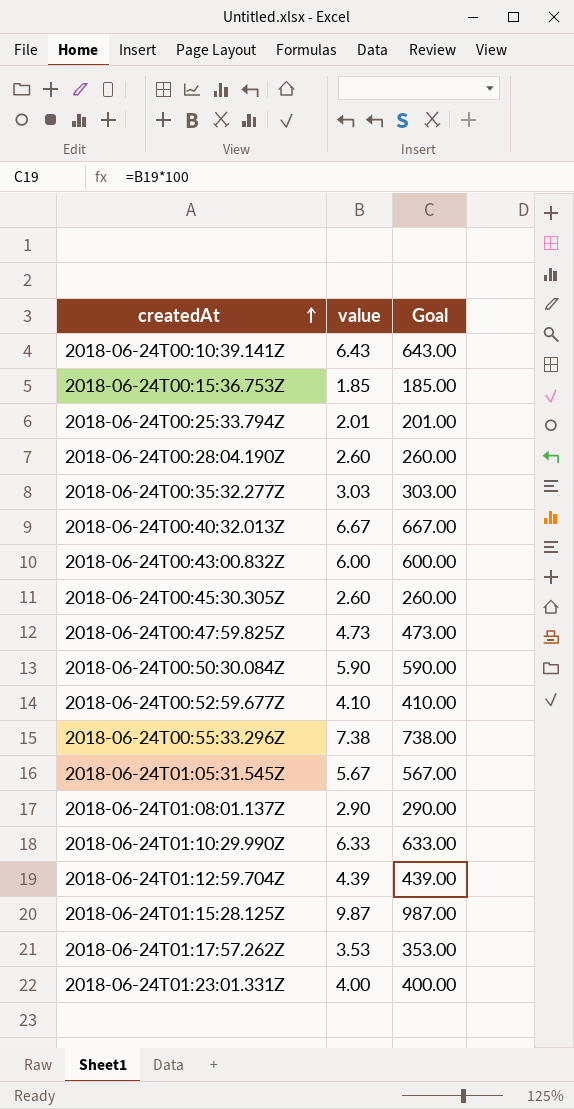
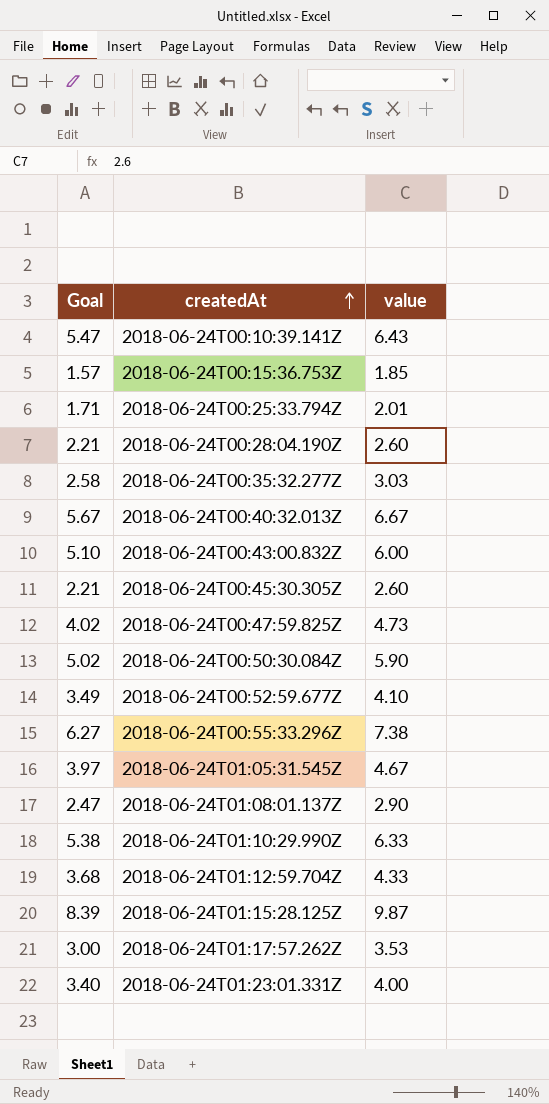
column Goal | formula: [value] * 100 -> [value] * 0.85
column Goal | position: 3 -> 1
2018-06-24T01:05:31.545Z | value: 5.67 -> 4.67
2018-06-24T01:12:59.704Z | value: 4.39 -> 4.33

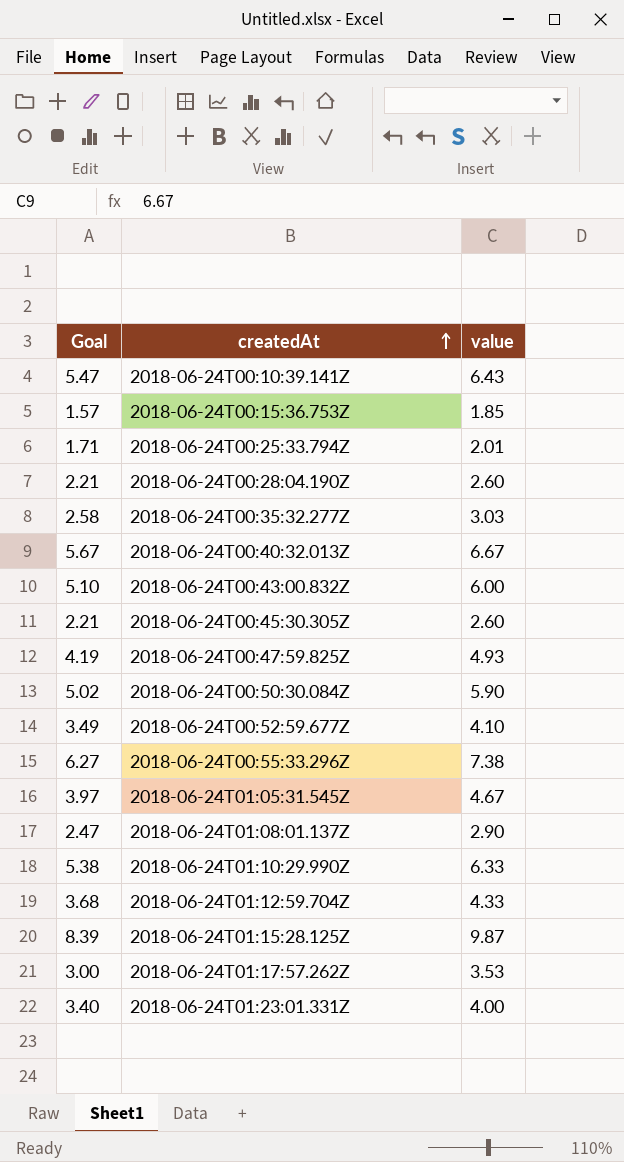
2018-06-24T00:47:59.825Z | Goal: 4.02 -> 4.19
2018-06-24T00:47:59.825Z | value: 4.73 -> 4.93

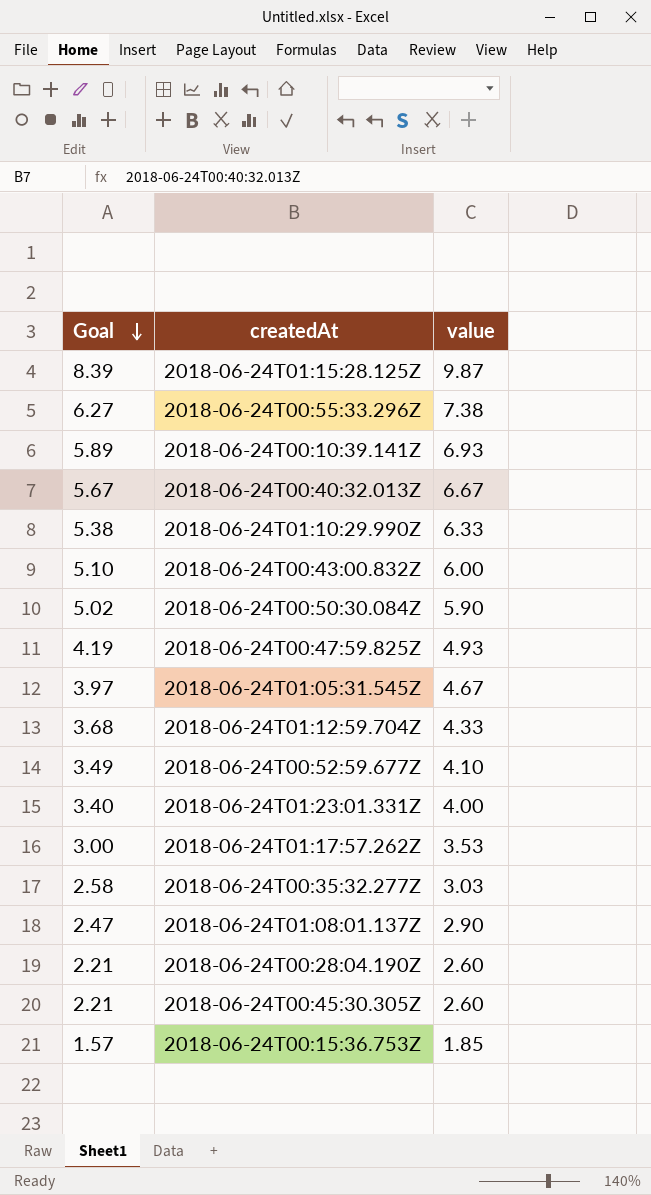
row order: createdAt ascending -> Goal descending
row 2018-06-24T00:25:33.794Z: 1.71 | 2.01 -> none
2018-06-24T00:10:39.141Z | Goal: 5.47 -> 5.89
2018-06-24T00:10:39.141Z | value: 6.43 -> 6.93

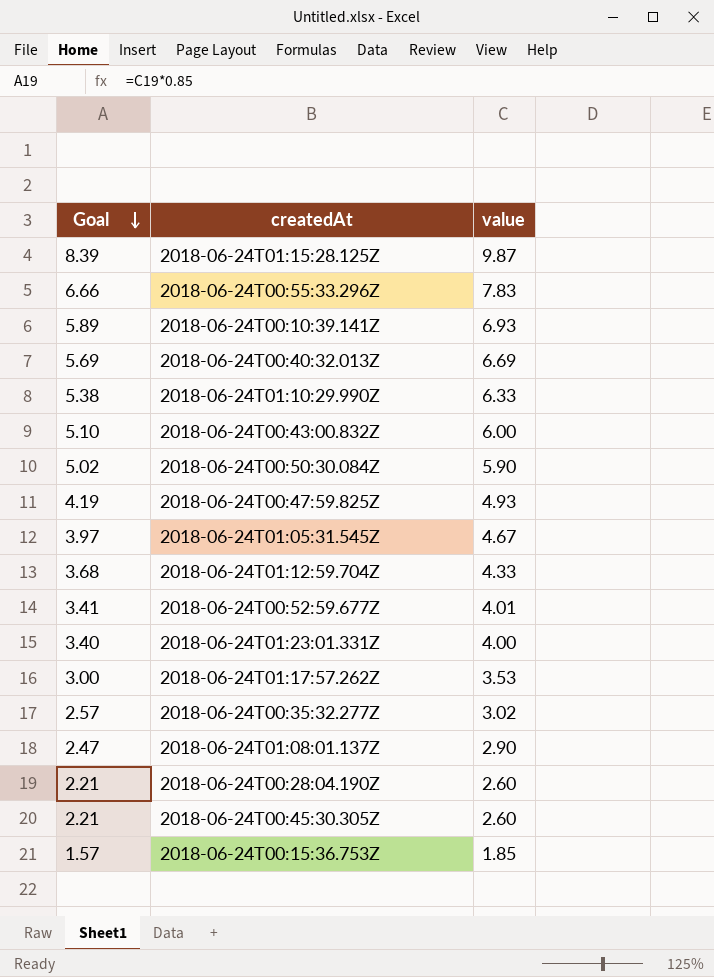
2018-06-24T00:55:33.296Z | Goal: 6.27 -> 6.66
2018-06-24T00:55:33.296Z | value: 7.38 -> 7.83
2018-06-24T00:40:32.013Z | Goal: 5.67 -> 5.69
2018-06-24T00:40:32.013Z | value: 6.67 -> 6.69
2018-06-24T00:52:59.677Z | Goal: 3.49 -> 3.41
2018-06-24T00:52:59.677Z | value: 4.10 -> 4.01
2018-06-24T00:35:32.277Z | Goal: 2.58 -> 2.57
2018-06-24T00:35:32.277Z | value: 3.03 -> 3.02

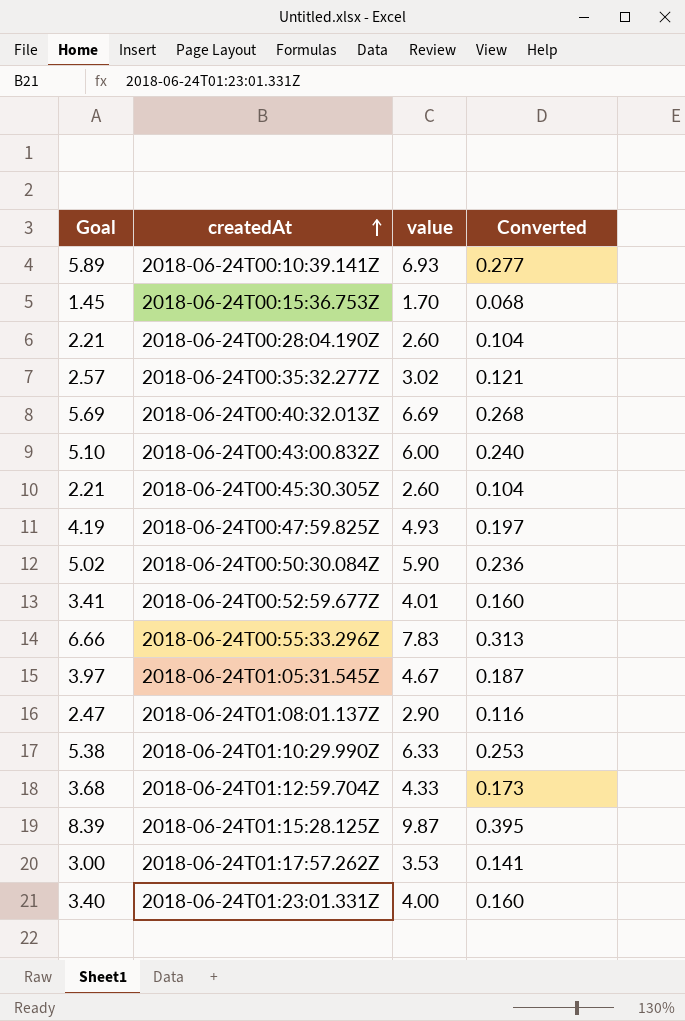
row order: Goal descending -> createdAt ascending
column Converted | formula: none -> [value] * 0.04
2018-06-24T00:15:36.753Z | Goal: 1.57 -> 1.45
2018-06-24T00:15:36.753Z | value: 1.85 -> 1.70

